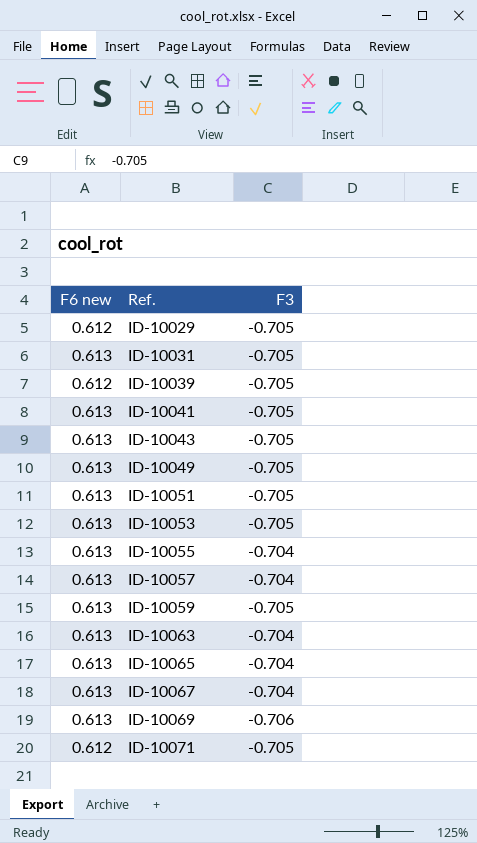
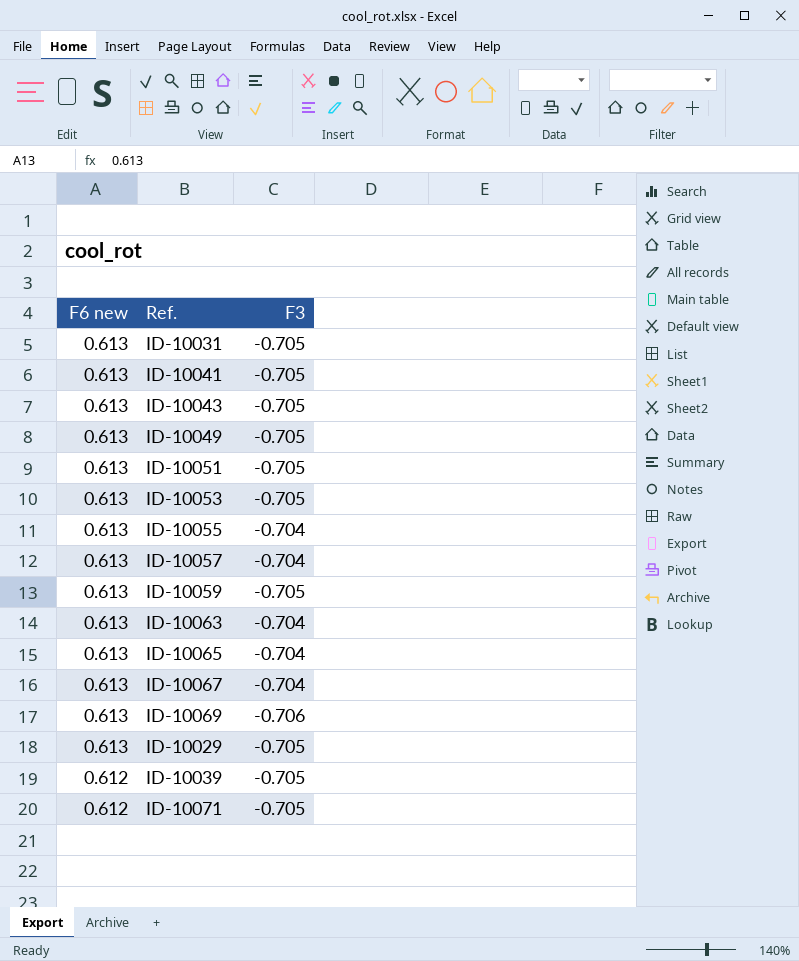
row order: Ref. ascending -> F6 new descending
ID-10029 | F6 new: 0.612 -> 0.613

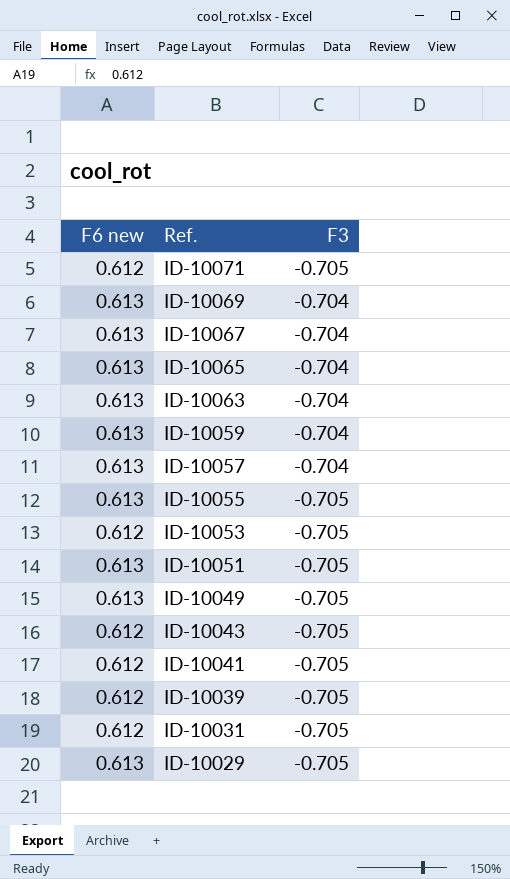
row order: F6 new descending -> Ref. descending
ID-10069 | F3: -0.706 -> -0.704
ID-10059 | F3: -0.705 -> -0.704
ID-10055 | F3: -0.704 -> -0.705
ID-10053 | F6 new: 0.613 -> 0.612
ID-10043 | F6 new: 0.613 -> 0.612
ID-10041 | F6 new: 0.613 -> 0.612
ID-10031 | F6 new: 0.613 -> 0.612

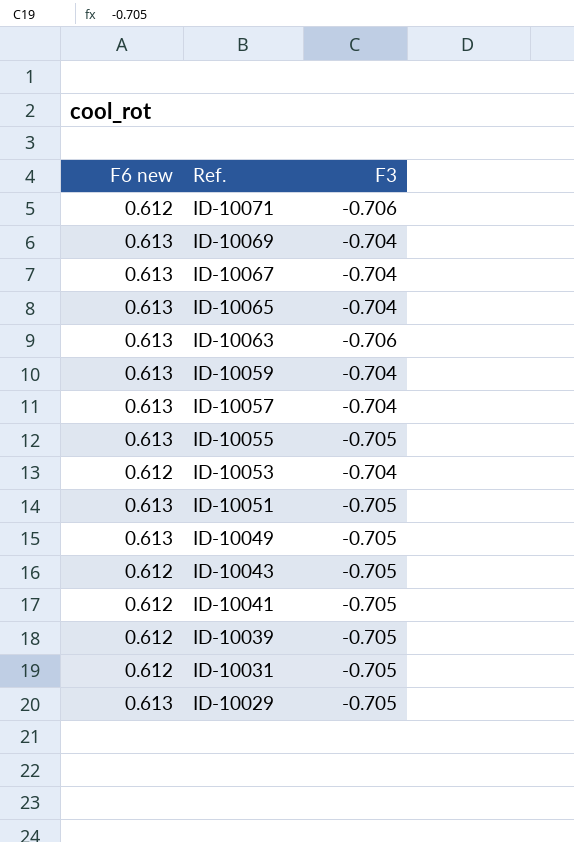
ID-10071 | F3: -0.705 -> -0.706
ID-10063 | F3: -0.704 -> -0.706
ID-10053 | F3: -0.705 -> -0.704

